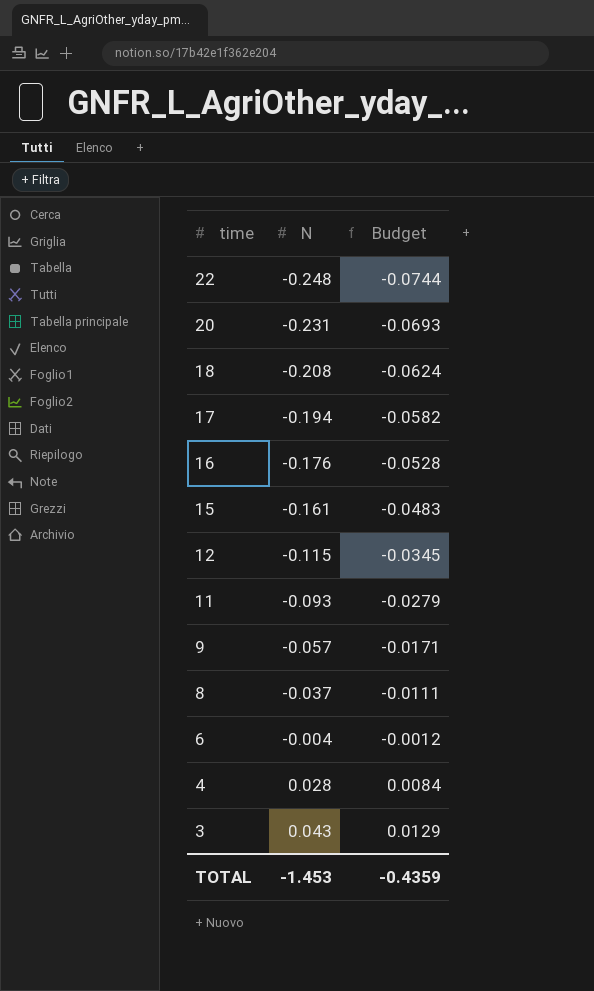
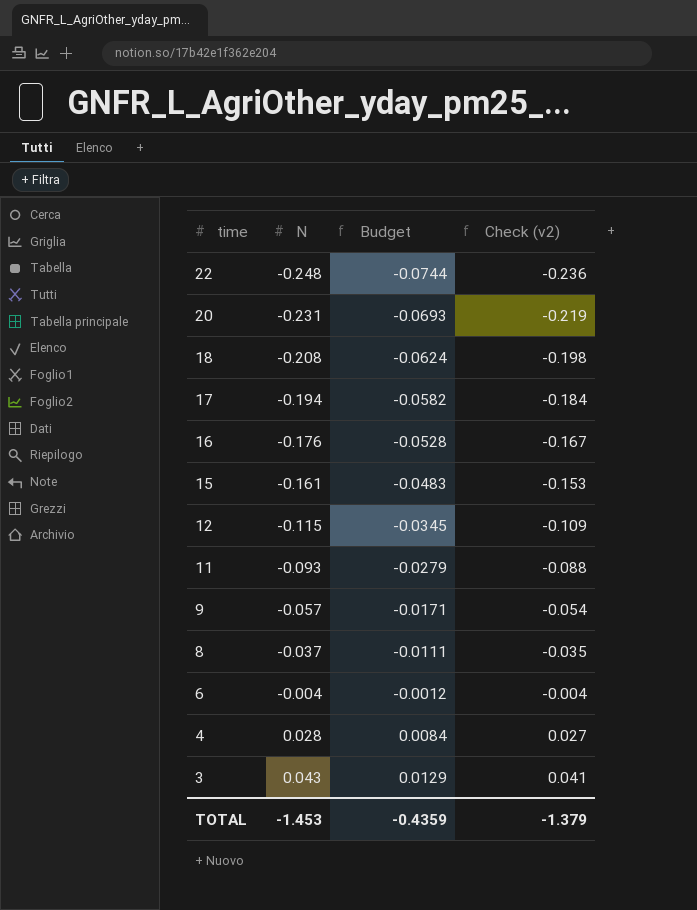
column Check (v2) | formula: none -> [N] * 0.95

